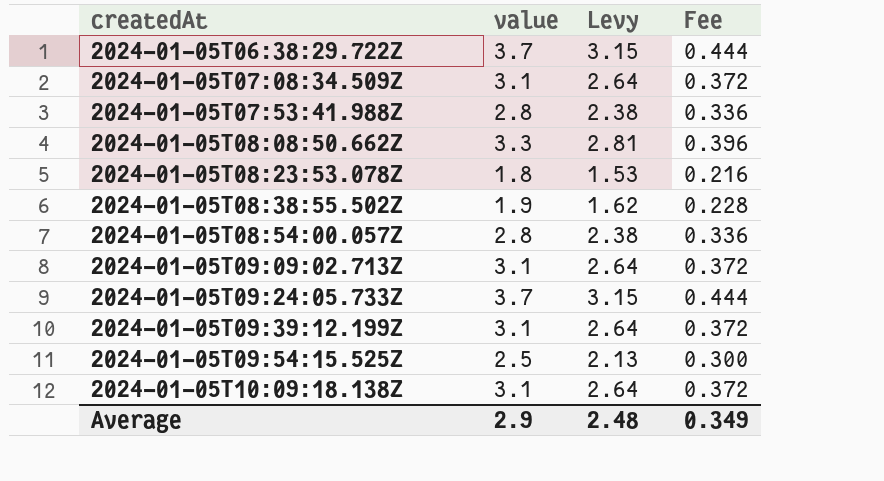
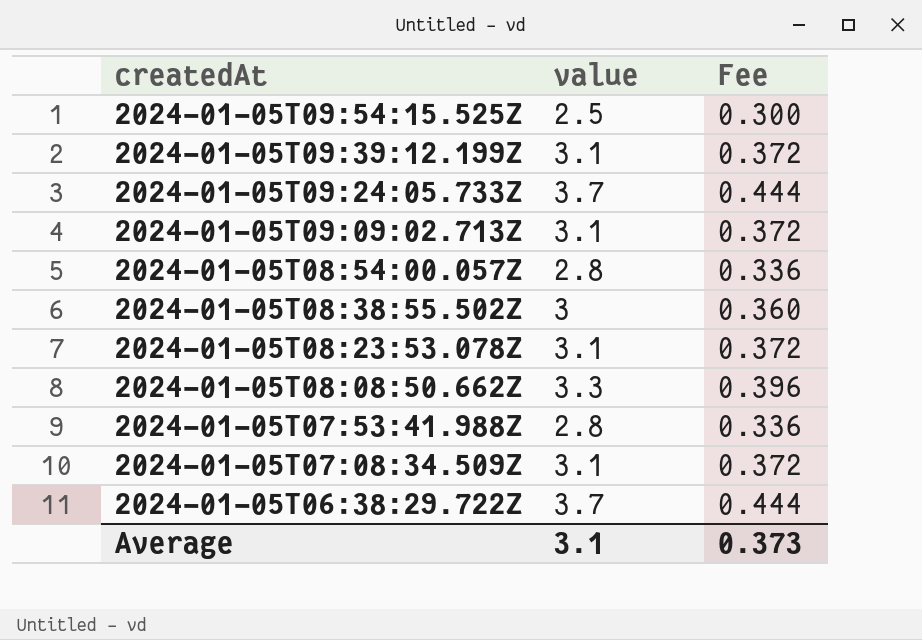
row order: createdAt ascending -> createdAt descending
column Levy | formula: [value] * 0.85 -> none
row 2024-01-05T10:09:18.138Z: 3.1 | 2.64 | 0.372 -> none
2024-01-05T08:38:55.502Z | value: 1.9 -> 3
2024-01-05T08:38:55.502Z | Fee: 0.228 -> 0.360
2024-01-05T08:23:53.078Z | value: 1.8 -> 3.1
2024-01-05T08:23:53.078Z | Fee: 0.216 -> 0.372
Average | value: 2.9 -> 3.1
Average | Fee: 0.349 -> 0.373

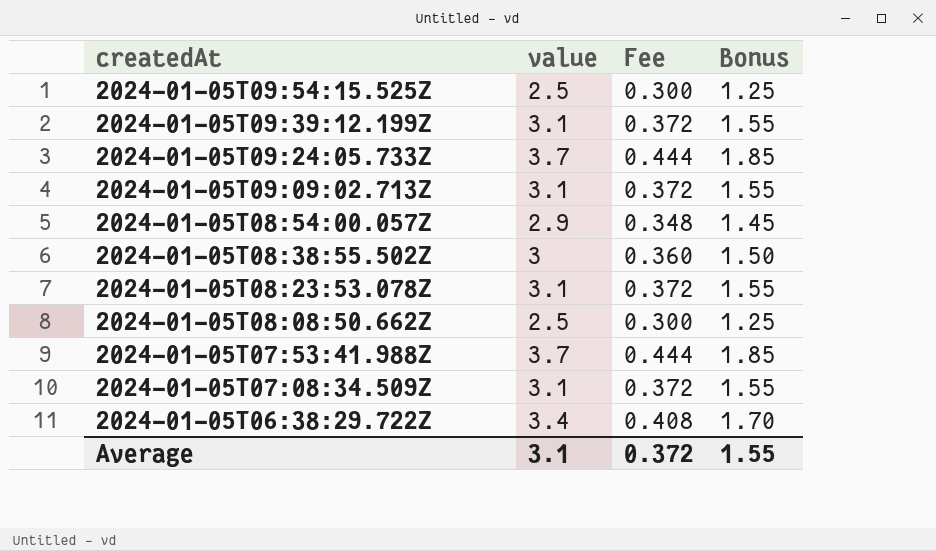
column Bonus | formula: none -> [value] * 0.5
2024-01-05T08:54:00.057Z | value: 2.8 -> 2.9
2024-01-05T08:54:00.057Z | Fee: 0.336 -> 0.348
2024-01-05T08:08:50.662Z | value: 3.3 -> 2.5
2024-01-05T08:08:50.662Z | Fee: 0.396 -> 0.300
2024-01-05T07:53:41.988Z | value: 2.8 -> 3.7
2024-01-05T07:53:41.988Z | Fee: 0.336 -> 0.444
2024-01-05T06:38:29.722Z | value: 3.7 -> 3.4
2024-01-05T06:38:29.722Z | Fee: 0.444 -> 0.408
Average | Fee: 0.373 -> 0.372

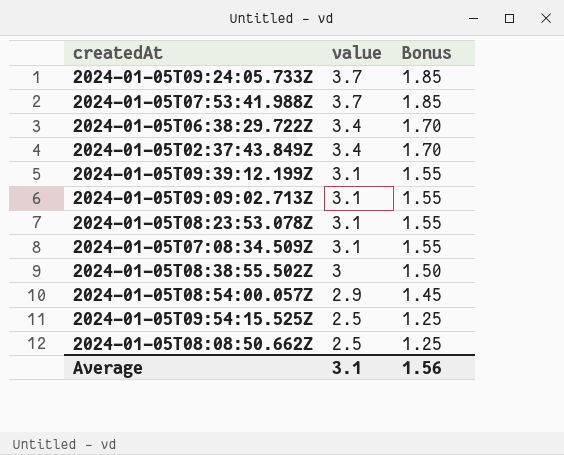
row order: createdAt descending -> value descending
column Fee | formula: [value] * 0.12 -> none
row 2024-01-05T02:37:43.849Z: none -> 3.4 | 1.70
Average | Bonus: 1.55 -> 1.56

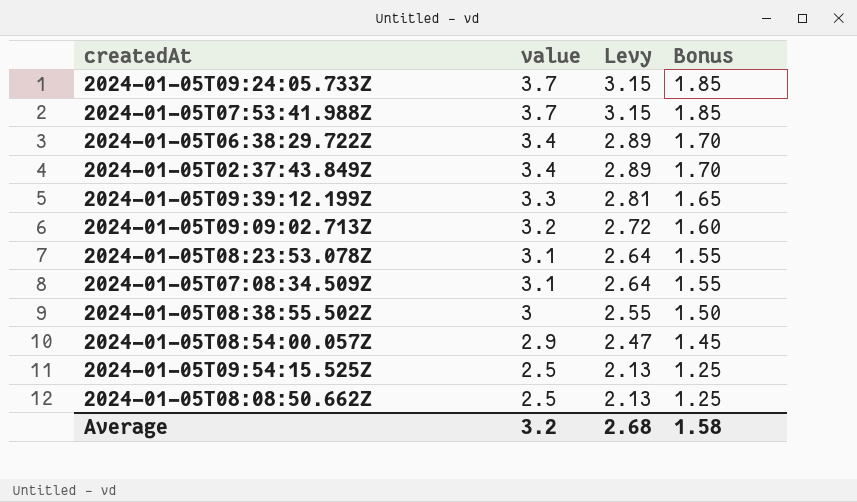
column Levy | formula: none -> [value] * 0.85
2024-01-05T09:39:12.199Z | value: 3.1 -> 3.3
2024-01-05T09:39:12.199Z | Bonus: 1.55 -> 1.65
2024-01-05T09:09:02.713Z | value: 3.1 -> 3.2
2024-01-05T09:09:02.713Z | Bonus: 1.55 -> 1.60
Average | value: 3.1 -> 3.2
Average | Bonus: 1.56 -> 1.58

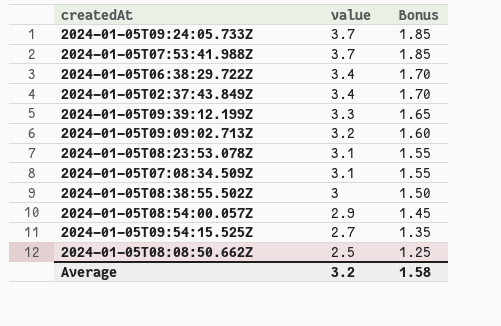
column Levy | formula: [value] * 0.85 -> none
2024-01-05T09:54:15.525Z | value: 2.5 -> 2.7
2024-01-05T09:54:15.525Z | Bonus: 1.25 -> 1.35

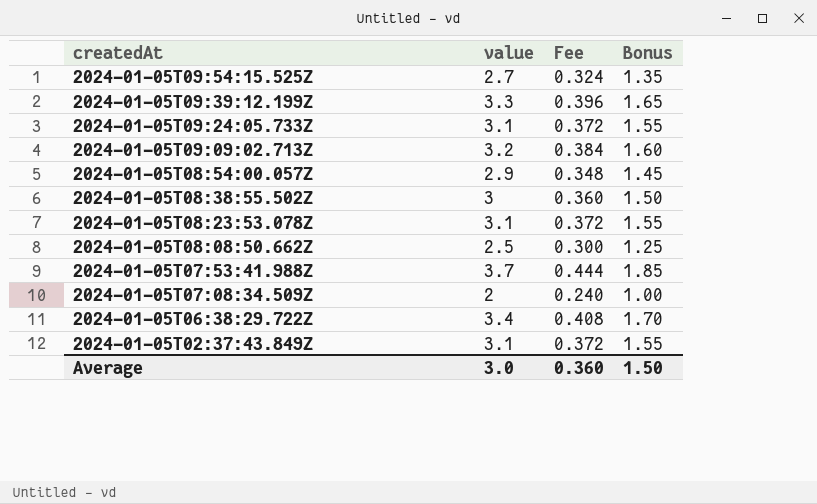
row order: value descending -> createdAt descending
column Fee | formula: none -> [value] * 0.12
2024-01-05T09:24:05.733Z | value: 3.7 -> 3.1
2024-01-05T09:24:05.733Z | Bonus: 1.85 -> 1.55
2024-01-05T07:08:34.509Z | value: 3.1 -> 2
2024-01-05T07:08:34.509Z | Bonus: 1.55 -> 1.00
2024-01-05T02:37:43.849Z | value: 3.4 -> 3.1
2024-01-05T02:37:43.849Z | Bonus: 1.70 -> 1.55
Average | value: 3.2 -> 3.0
Average | Bonus: 1.58 -> 1.50

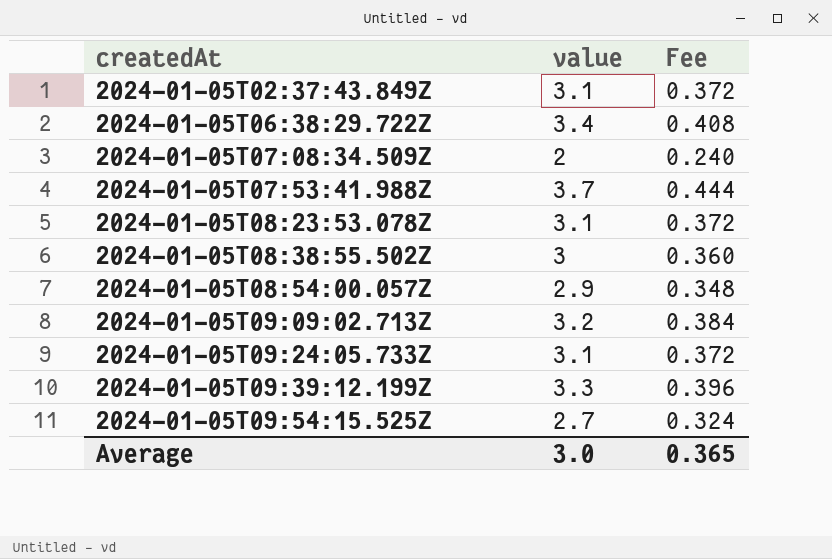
row order: createdAt descending -> createdAt ascending
column Bonus | formula: [value] * 0.5 -> none
row 2024-01-05T08:08:50.662Z: 2.5 | 0.300 | 1.25 -> none
Average | Fee: 0.360 -> 0.365

